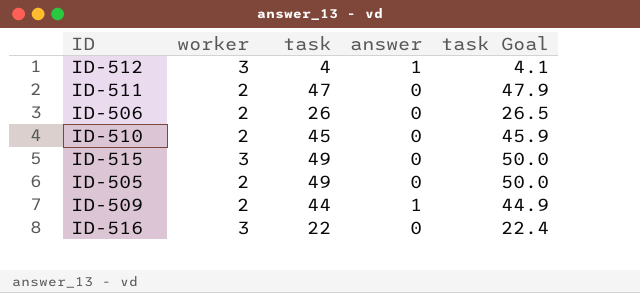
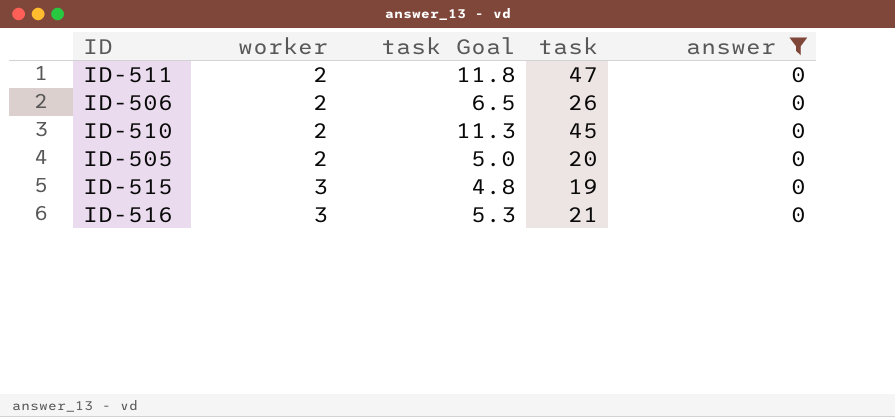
filter: none -> answer = 0
row order: none -> worker ascending
column task Goal | formula: [task] * 1.02 -> [task] * 0.25
column task Goal | position: 5 -> 3
ID-505 | task: 49 -> 20
ID-515 | task: 49 -> 19
ID-516 | task: 22 -> 21

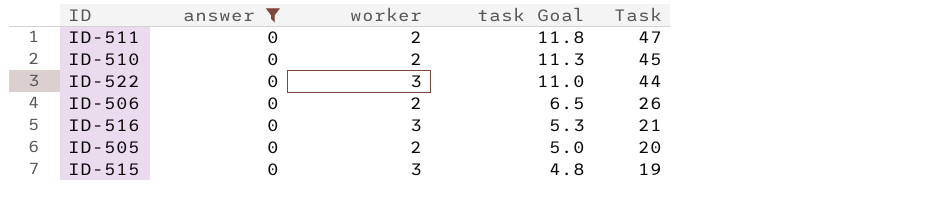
row order: worker ascending -> task Goal descending
column answer | position: 5 -> 2
column name: task -> Task
row ID-522: none -> 0 | 3 | 11.0 | 44

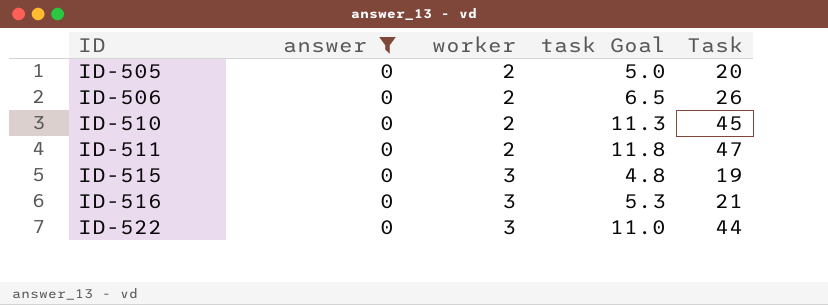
row order: task Goal descending -> ID ascending

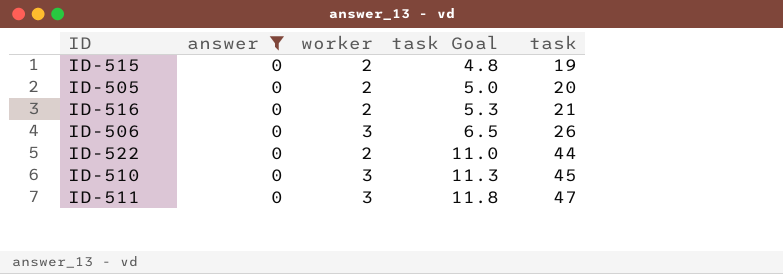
row order: ID ascending -> task Goal ascending
column name: Task -> task
ID-515 | worker: 3 -> 2
ID-516 | worker: 3 -> 2
ID-506 | worker: 2 -> 3
ID-522 | worker: 3 -> 2
ID-510 | worker: 2 -> 3
ID-511 | worker: 2 -> 3

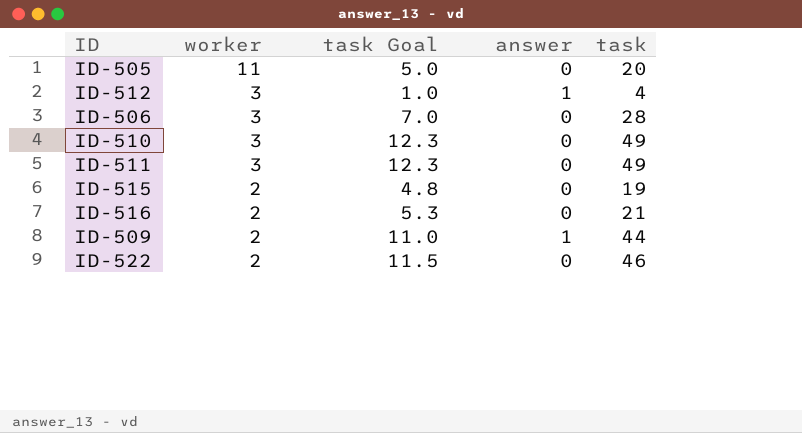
filter: answer = 0 -> none
row order: task Goal ascending -> worker descending
column answer | position: 2 -> 4
ID-505 | worker: 2 -> 11
ID-506 | task Goal: 6.5 -> 7.0
ID-506 | task: 26 -> 28
ID-510 | task Goal: 11.3 -> 12.3
ID-510 | task: 45 -> 49
ID-511 | task Goal: 11.8 -> 12.3
ID-511 | task: 47 -> 49
ID-522 | task Goal: 11.0 -> 11.5
ID-522 | task: 44 -> 46

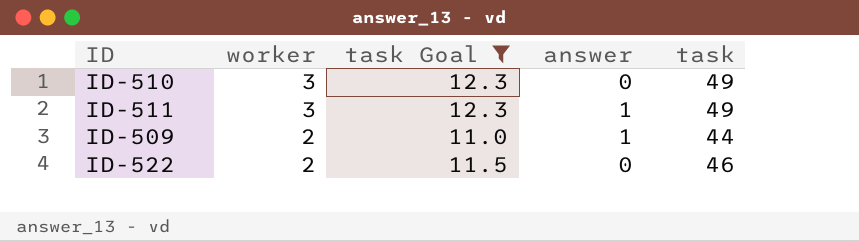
filter: none -> task Goal >= 11.0
ID-511 | answer: 0 -> 1

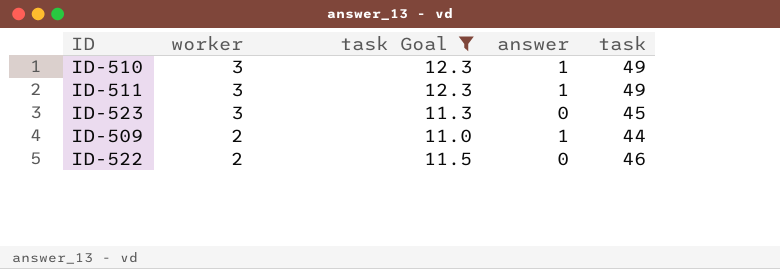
ID-510 | answer: 0 -> 1
row ID-523: none -> 3 | 11.3 | 0 | 45

